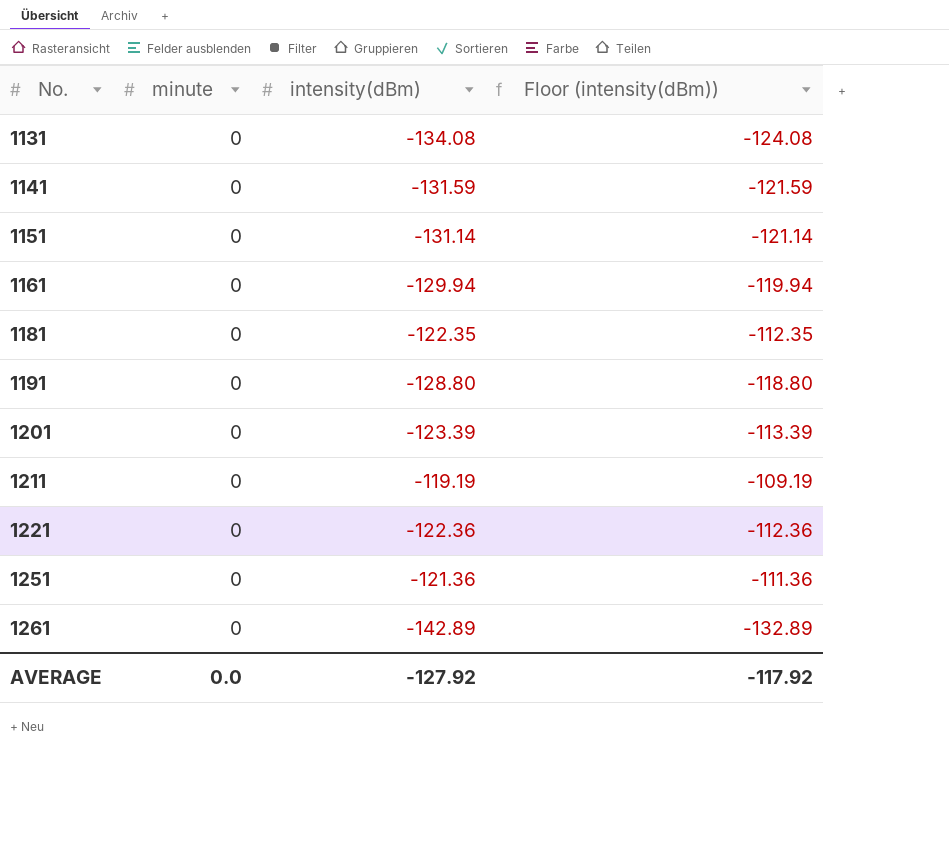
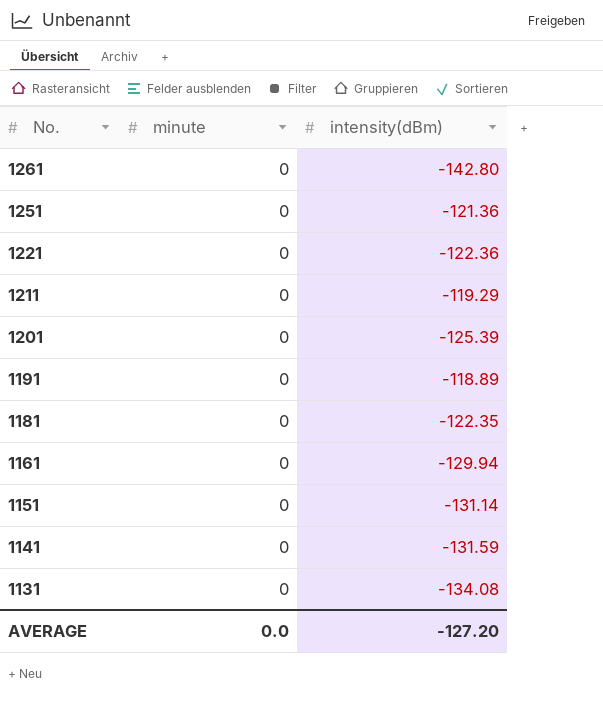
row order: No. ascending -> No. descending
column Floor (intensity(dBm)) | formula: [intensity(dBm)] + 10 -> none
1261 | intensity(dBm): -142.89 -> -142.80
1211 | intensity(dBm): -119.19 -> -119.29
1201 | intensity(dBm): -123.39 -> -125.39
1191 | intensity(dBm): -128.80 -> -118.89
AVERAGE | intensity(dBm): -127.92 -> -127.20

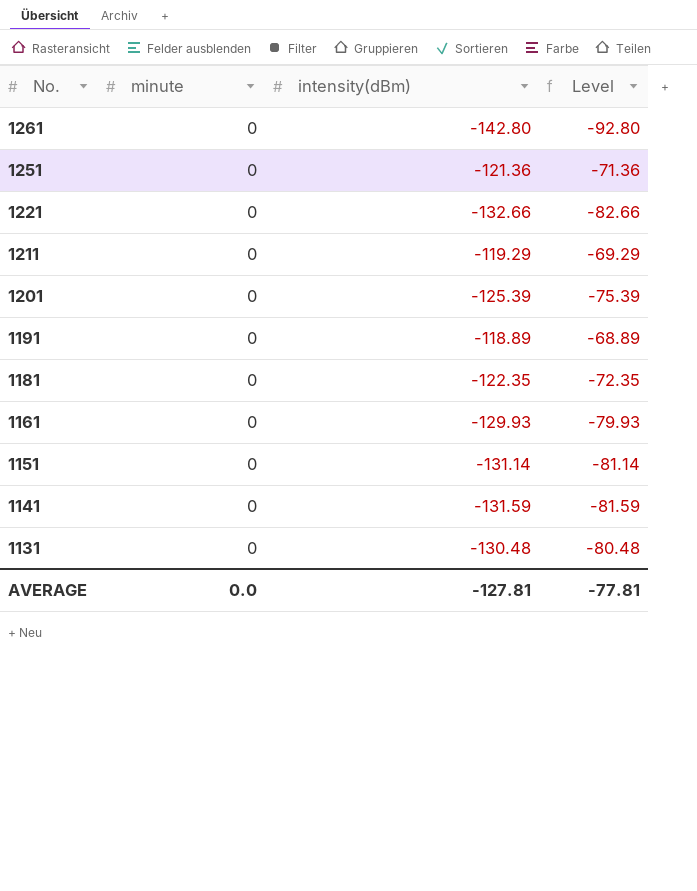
column Level | formula: none -> [intensity(dBm)] + 50
1221 | intensity(dBm): -122.36 -> -132.66
1161 | intensity(dBm): -129.94 -> -129.93
1131 | intensity(dBm): -134.08 -> -130.48
AVERAGE | intensity(dBm): -127.20 -> -127.81

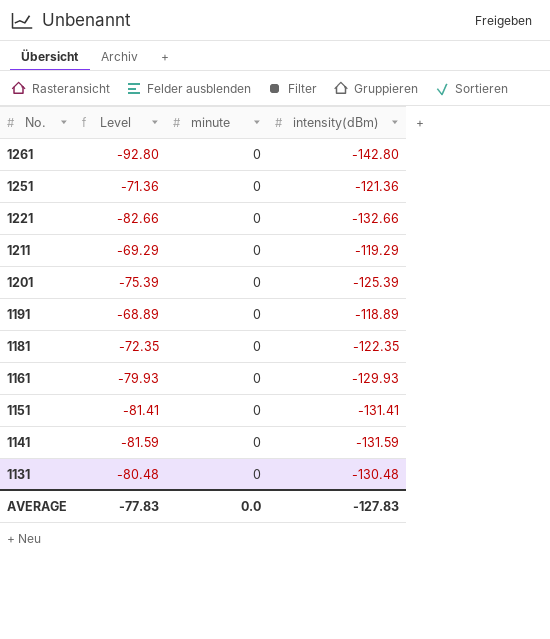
column Level | position: 4 -> 2
1151 | Level: -81.14 -> -81.41
1151 | intensity(dBm): -131.14 -> -131.41
AVERAGE | Level: -77.81 -> -77.83
AVERAGE | intensity(dBm): -127.81 -> -127.83

